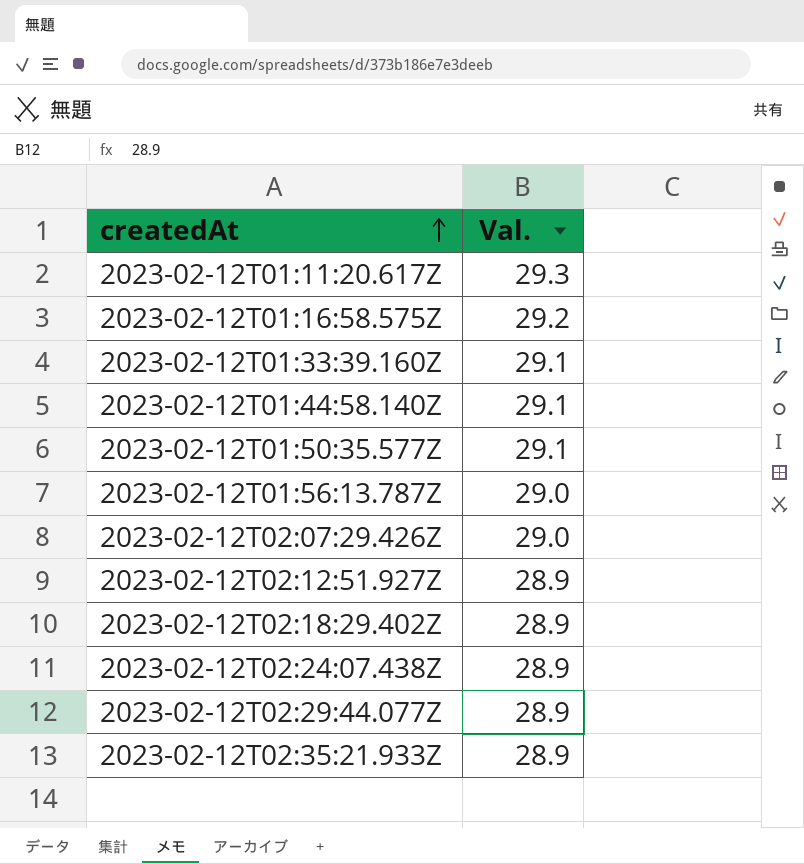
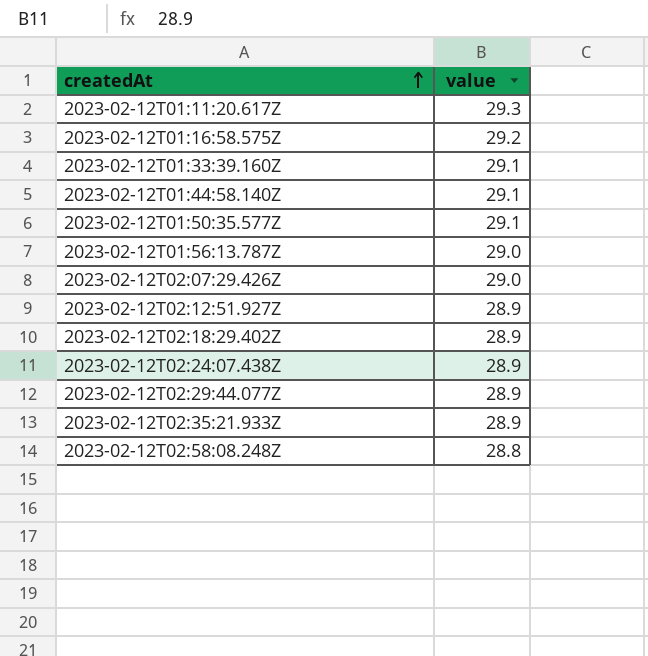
column name: Val. -> value
row 2023-02-12T02:58:08.248Z: none -> 28.8

